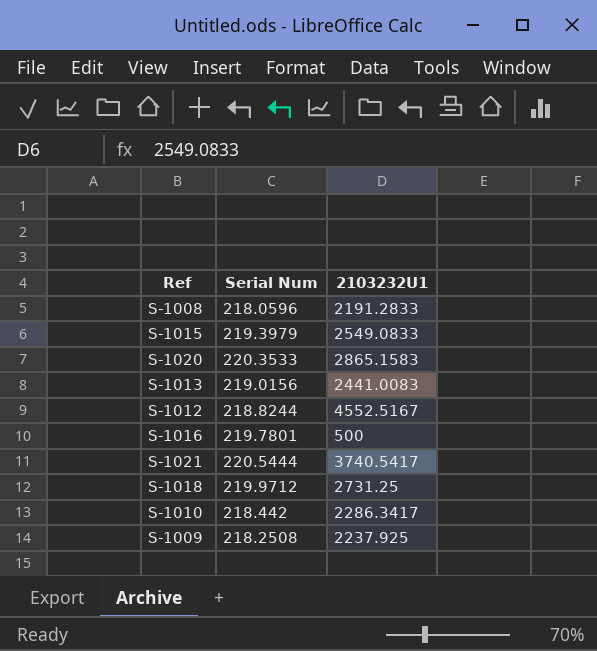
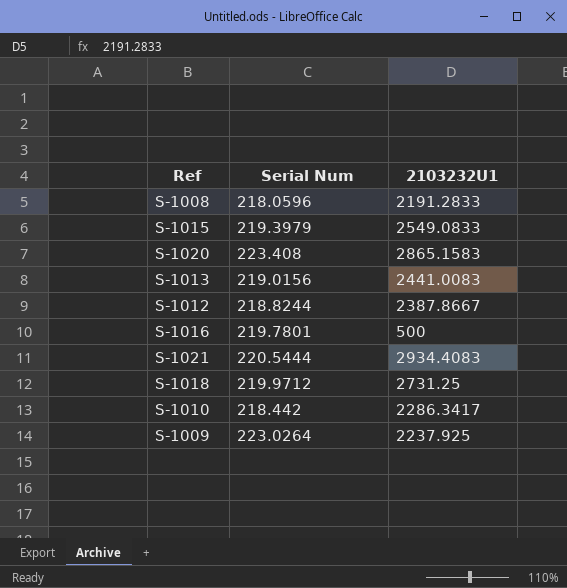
S-1020 | Serial Num: 220.3533 -> 223.408
S-1012 | 2103232U1: 4552.5167 -> 2387.8667
S-1021 | 2103232U1: 3740.5417 -> 2934.4083
S-1009 | Serial Num: 218.2508 -> 223.0264

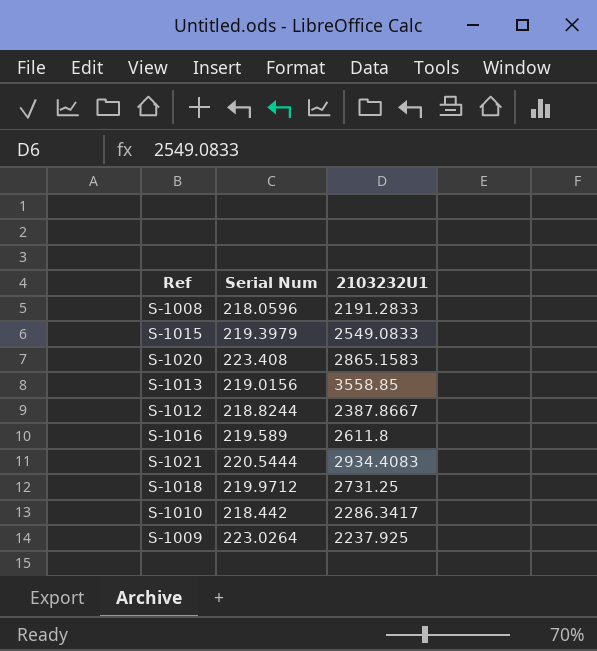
S-1013 | 2103232U1: 2441.0083 -> 3558.85
S-1016 | Serial Num: 219.7801 -> 219.589
S-1016 | 2103232U1: 500 -> 2611.8

